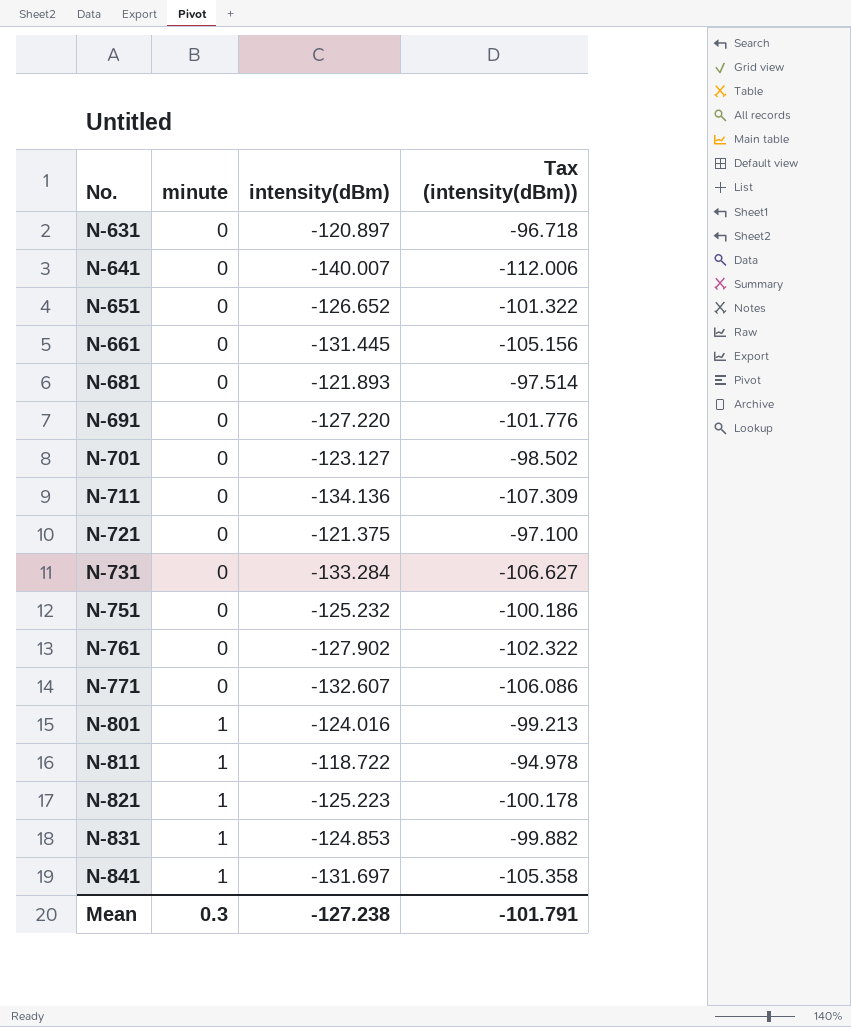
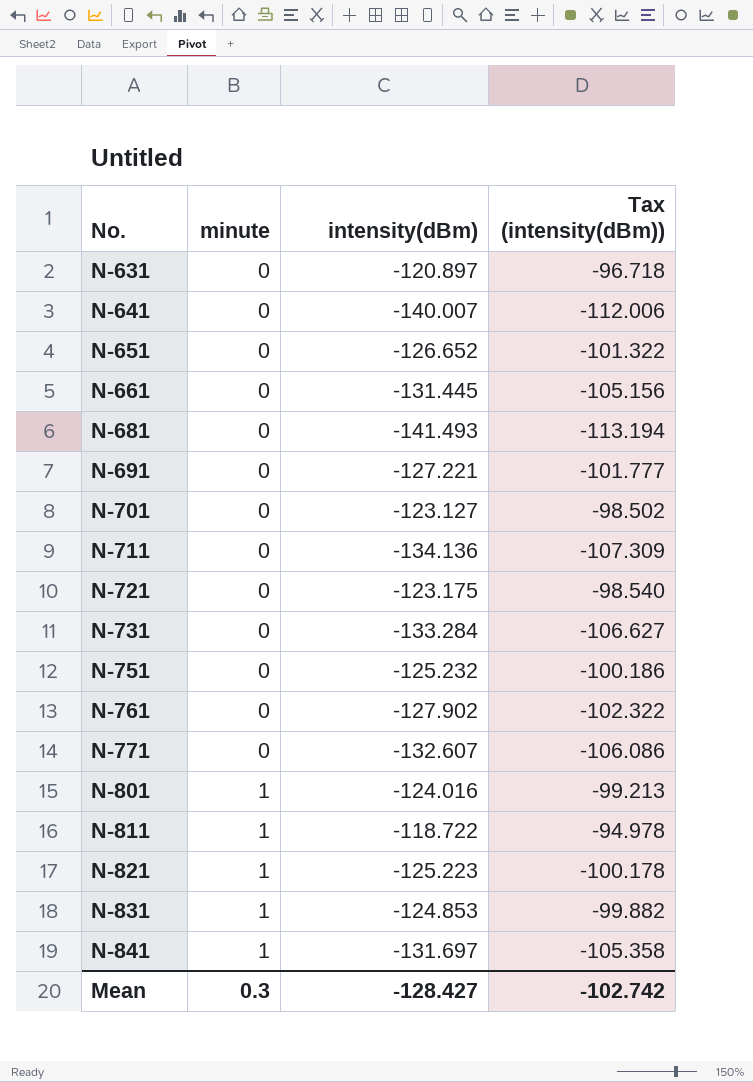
N-681 | intensity(dBm): -121.893 -> -141.493
N-681 | Tax (intensity(dBm)): -97.514 -> -113.194
N-691 | intensity(dBm): -127.220 -> -127.221
N-691 | Tax (intensity(dBm)): -101.776 -> -101.777
N-721 | intensity(dBm): -121.375 -> -123.175
N-721 | Tax (intensity(dBm)): -97.100 -> -98.540
Mean | intensity(dBm): -127.238 -> -128.427
Mean | Tax (intensity(dBm)): -101.791 -> -102.742

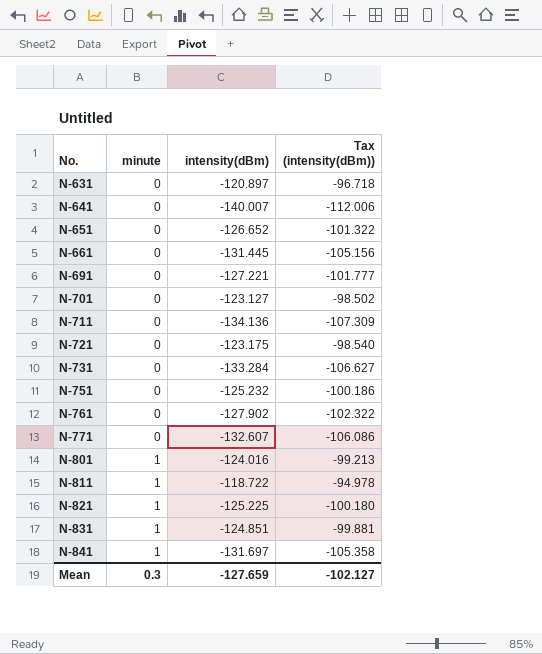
row N-681: 0 | -141.493 | -113.194 -> none
N-821 | intensity(dBm): -125.223 -> -125.225
N-821 | Tax (intensity(dBm)): -100.178 -> -100.180
N-831 | intensity(dBm): -124.853 -> -124.851
N-831 | Tax (intensity(dBm)): -99.882 -> -99.881
Mean | intensity(dBm): -128.427 -> -127.659
Mean | Tax (intensity(dBm)): -102.742 -> -102.127

